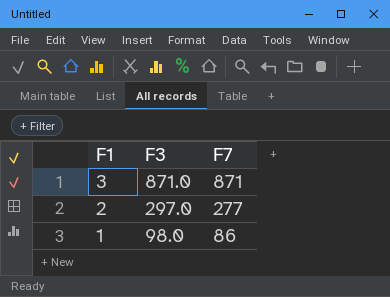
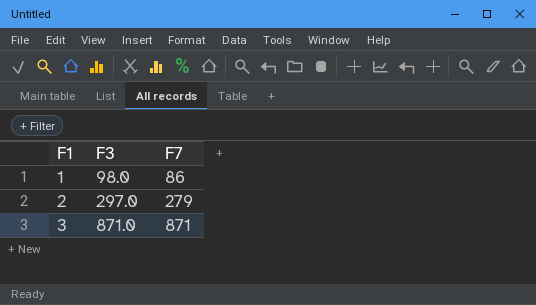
row order: F1 descending -> F1 ascending
2 | F7: 277 -> 279

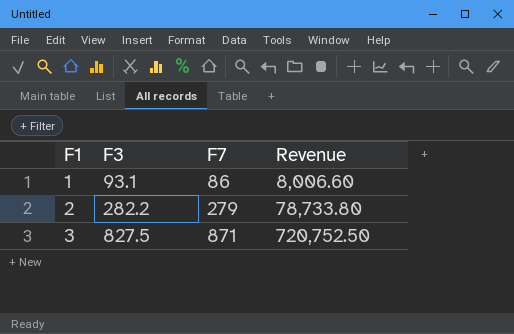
column Revenue | formula: none -> [F3] * [F7]
1 | F3: 98.0 -> 93.1
2 | F3: 297.0 -> 282.2
3 | F3: 871.0 -> 827.5

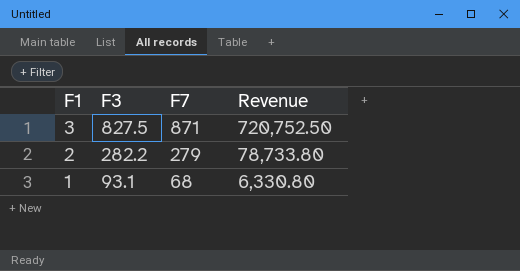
row order: F1 ascending -> F1 descending
1 | F7: 86 -> 68
1 | Revenue: 8,006.60 -> 6,330.80

